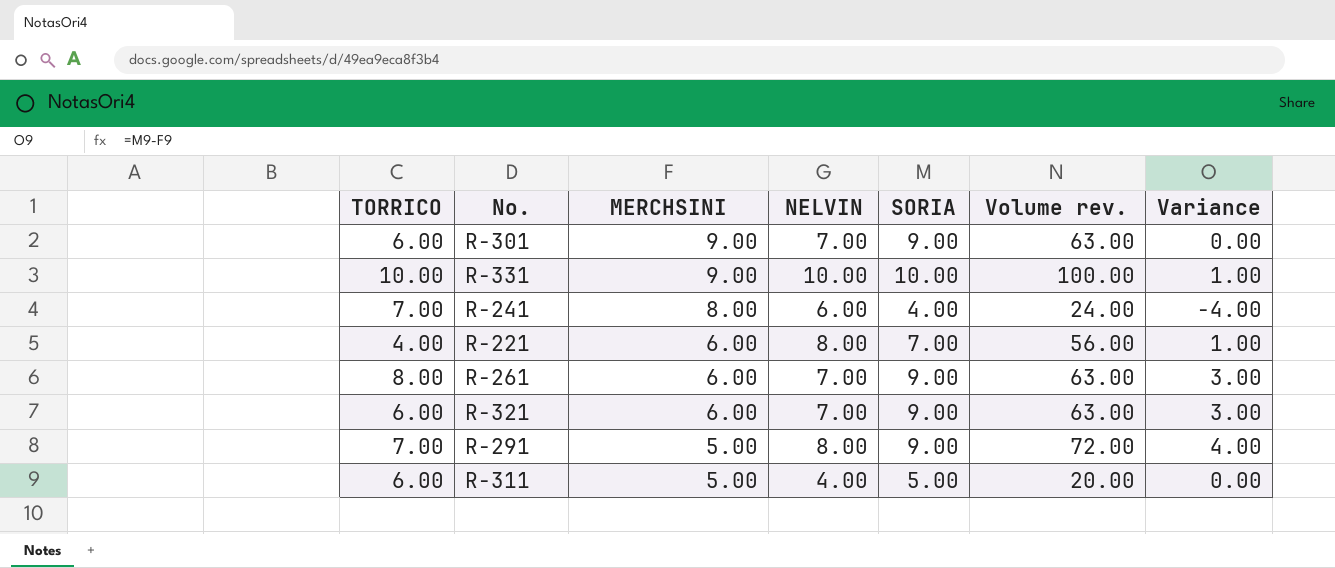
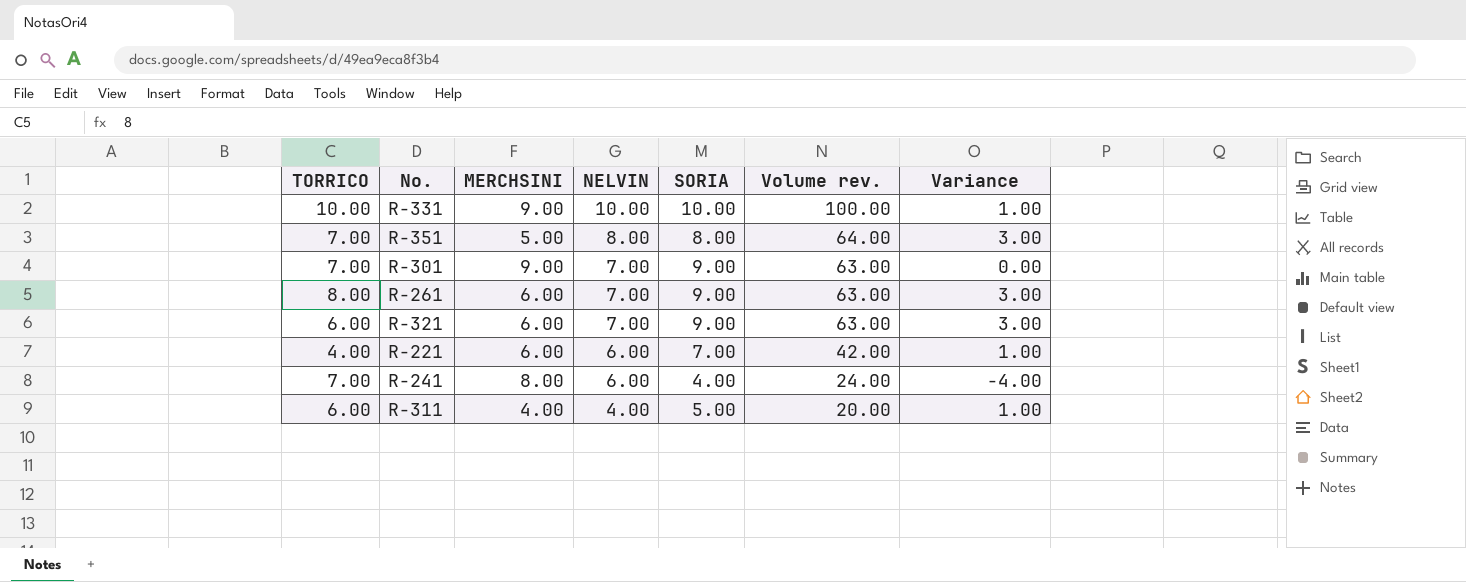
row order: MERCHSINI descending -> NELVIN descending
row R-291: 7.00 | 5.00 | 8.00 | 9.00 | 72.00 | 4.00 -> none
row R-351: none -> 7.00 | 5.00 | 8.00 | 8.00 | 64.00 | 3.00
R-301 | TORRICO: 6.00 -> 7.00
R-221 | NELVIN: 8.00 -> 6.00
R-221 | Volume rev.: 56.00 -> 42.00
R-311 | MERCHSINI: 5.00 -> 4.00
R-311 | Variance: 0.00 -> 1.00

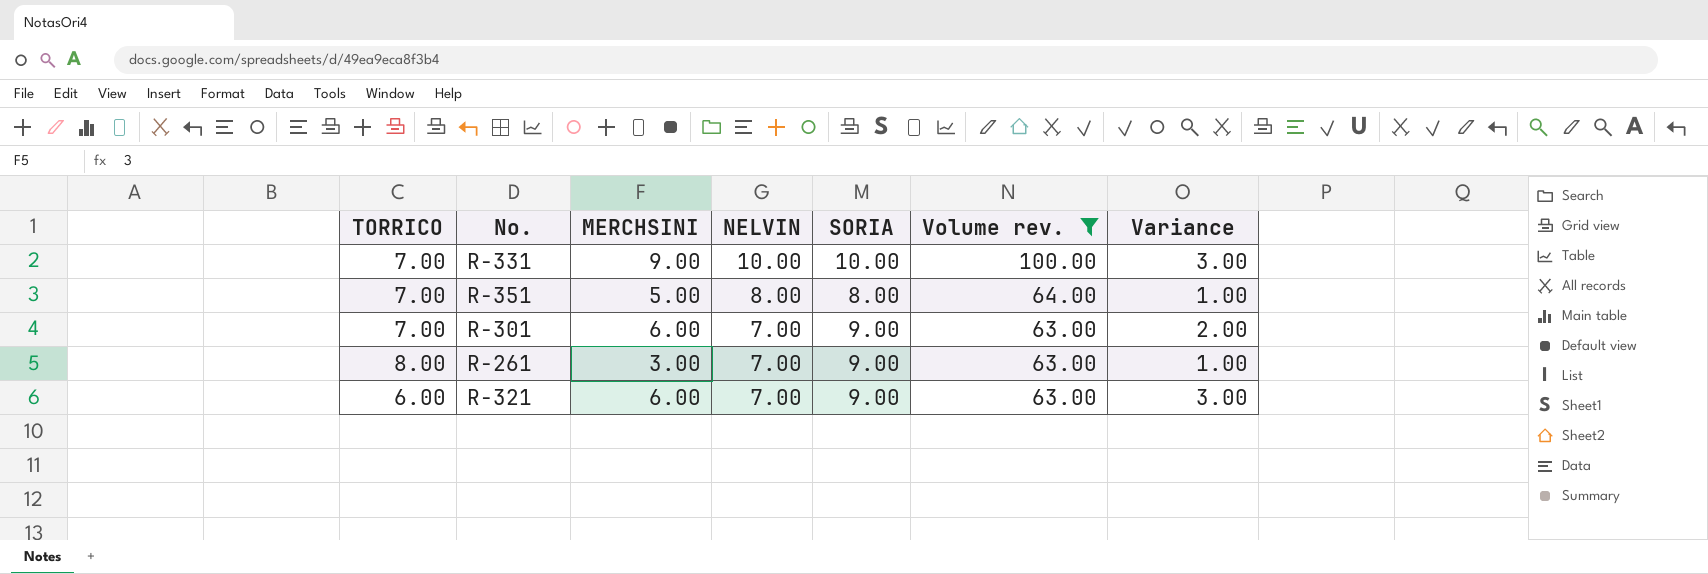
filter: none -> Volume rev. >= 63.00
column Variance | formula: [SORIA] - [MERCHSINI] -> [SORIA] - [TORRICO]
R-331 | TORRICO: 10.00 -> 7.00
R-301 | MERCHSINI: 9.00 -> 6.00
R-261 | MERCHSINI: 6.00 -> 3.00

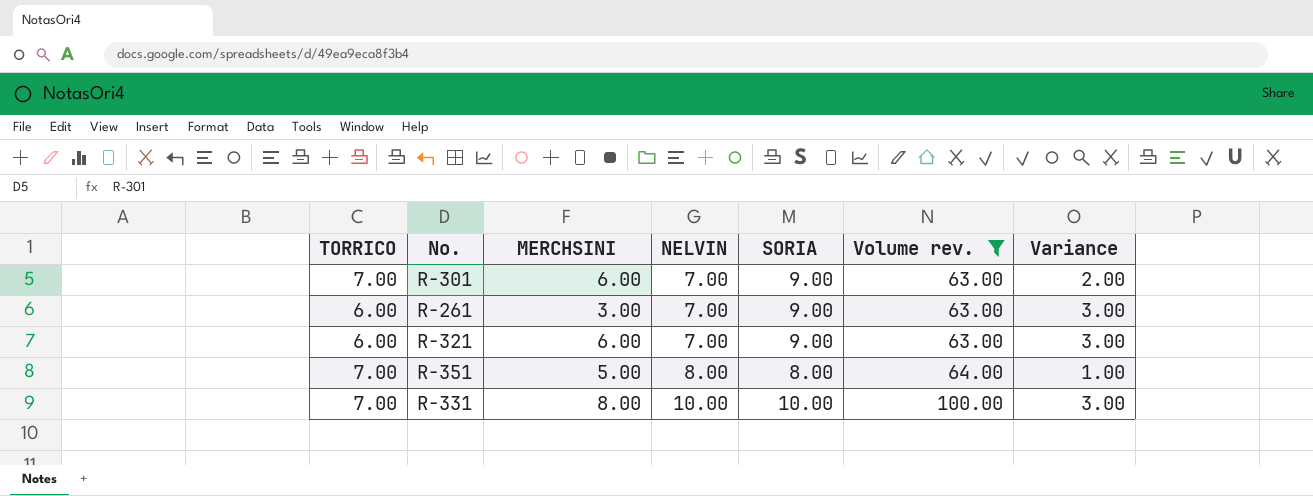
row order: NELVIN descending -> NELVIN ascending
R-261 | TORRICO: 8.00 -> 6.00
R-261 | Variance: 1.00 -> 3.00
R-331 | MERCHSINI: 9.00 -> 8.00

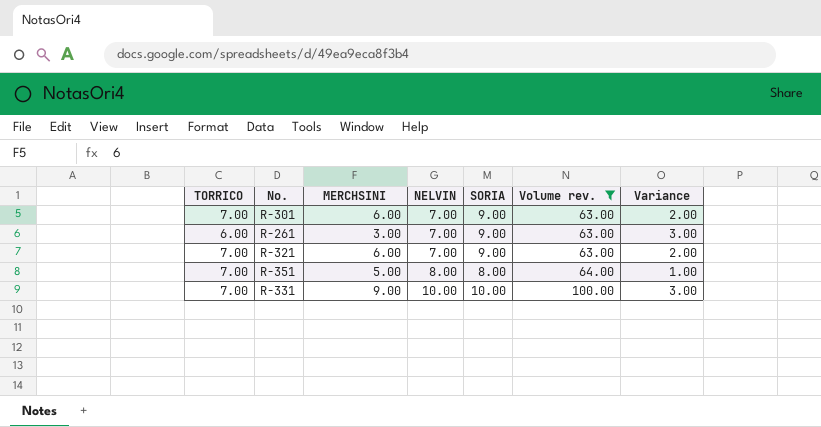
R-321 | TORRICO: 6.00 -> 7.00
R-321 | Variance: 3.00 -> 2.00
R-331 | MERCHSINI: 8.00 -> 9.00

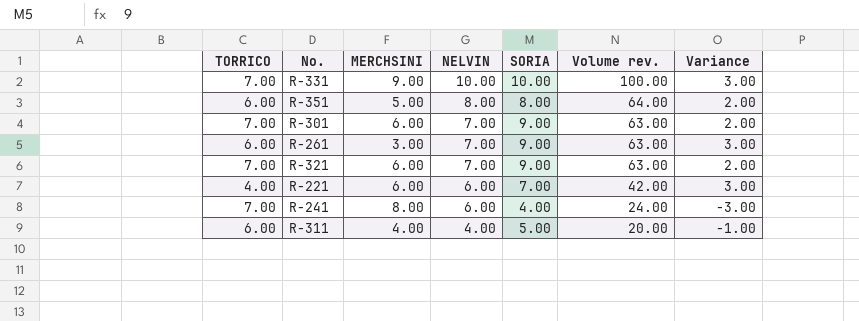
filter: Volume rev. >= 63.00 -> none
row order: NELVIN ascending -> NELVIN descending
R-351 | TORRICO: 7.00 -> 6.00
R-351 | Variance: 1.00 -> 2.00

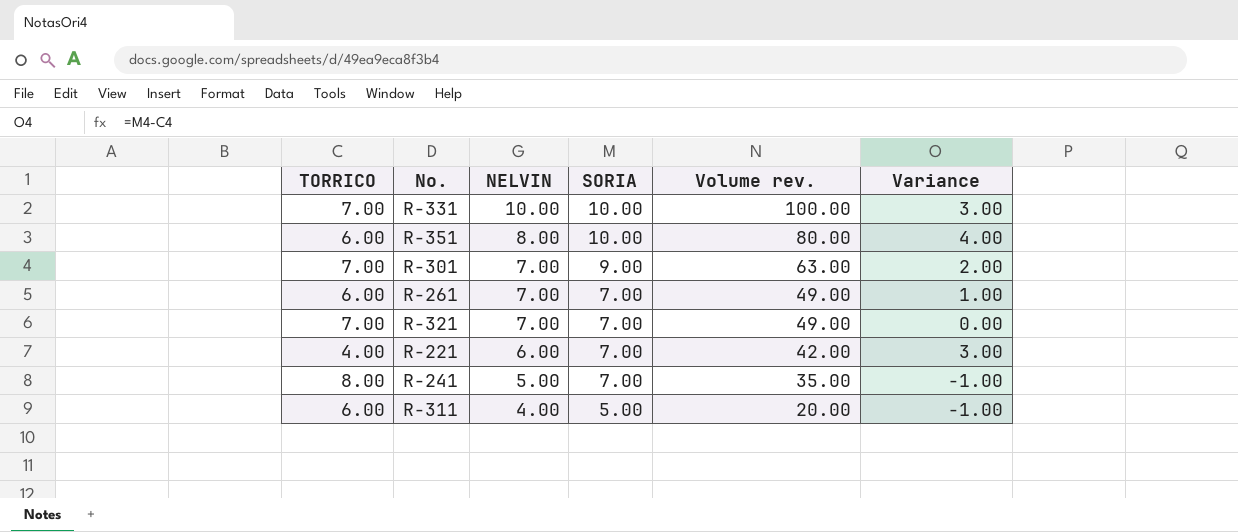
column MERCHSINI | position: 3 -> none
R-351 | SORIA: 8.00 -> 10.00
R-351 | Volume rev.: 64.00 -> 80.00
R-351 | Variance: 2.00 -> 4.00
R-261 | SORIA: 9.00 -> 7.00
R-261 | Volume rev.: 63.00 -> 49.00
R-261 | Variance: 3.00 -> 1.00
R-321 | SORIA: 9.00 -> 7.00
R-321 | Volume rev.: 63.00 -> 49.00
R-321 | Variance: 2.00 -> 0.00
R-241 | TORRICO: 7.00 -> 8.00
R-241 | NELVIN: 6.00 -> 5.00
R-241 | SORIA: 4.00 -> 7.00
R-241 | Volume rev.: 24.00 -> 35.00
R-241 | Variance: -3.00 -> -1.00

